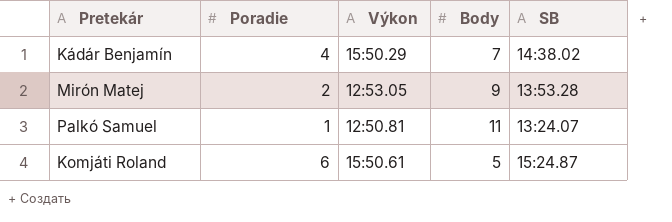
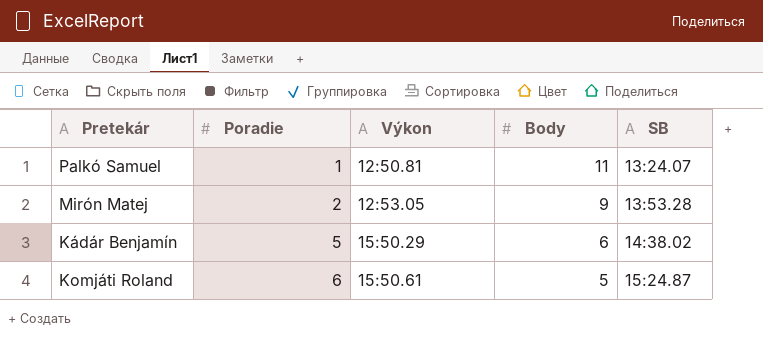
row order: none -> Poradie ascending
Kádár Benjamín | Poradie: 4 -> 5
Kádár Benjamín | Body: 7 -> 6

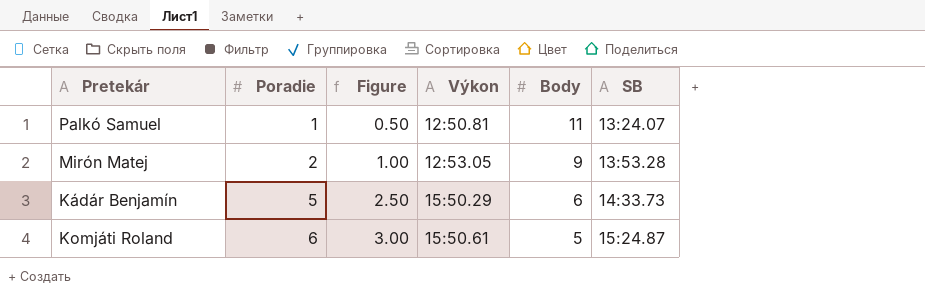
column Figure | formula: none -> [Poradie] * 0.5
Kádár Benjamín | SB: 14:38.02 -> 14:33.73

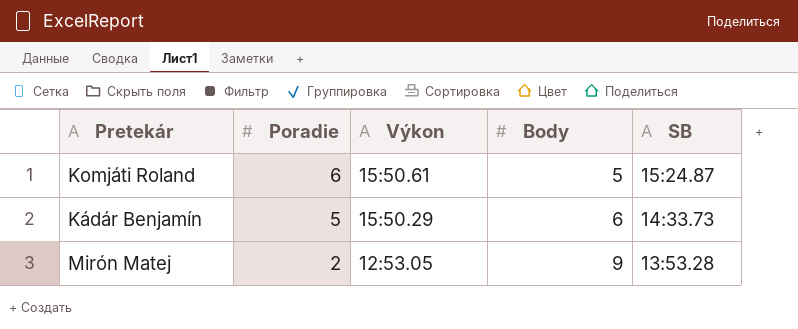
row order: Poradie ascending -> Poradie descending
column Figure | formula: [Poradie] * 0.5 -> none
row Palkó Samuel: 1 | 0.50 | 12:50.81 | 11 | 13:24.07 -> none

